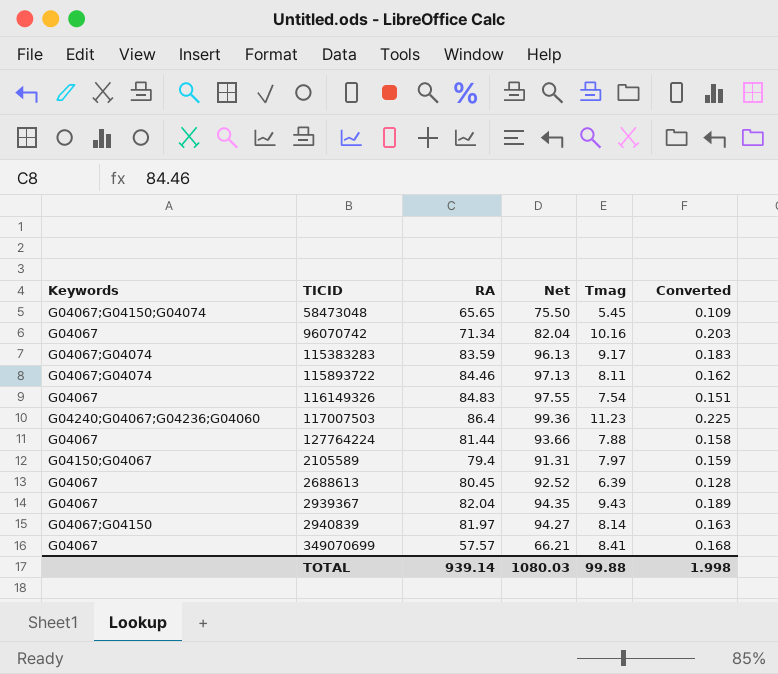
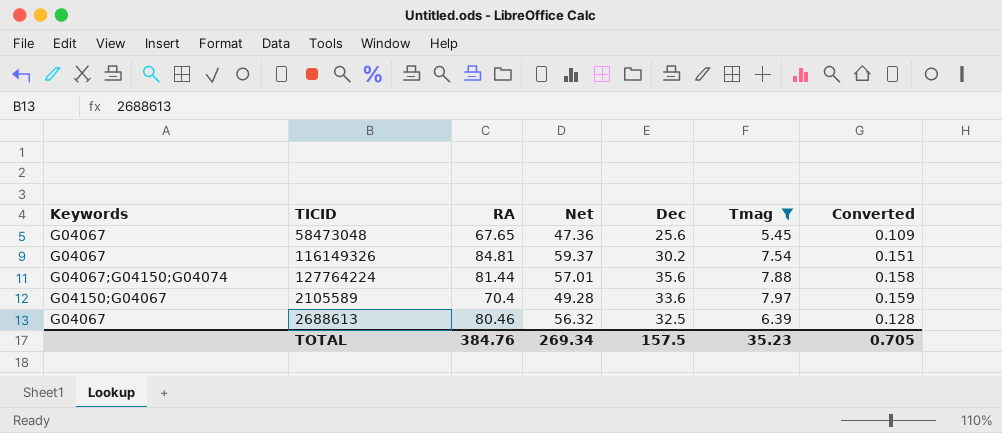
filter: none -> Tmag <= 7.97
column Net | formula: [RA] * 1.15 -> [RA] * 0.7
column Dec | position: none -> 5
58473048 | Keywords: G04067;G04150;G04074 -> G04067
58473048 | RA: 65.65 -> 67.65
116149326 | RA: 84.83 -> 84.81
127764224 | Keywords: G04067 -> G04067;G04150;G04074
2105589 | RA: 79.4 -> 70.4
2688613 | RA: 80.45 -> 80.46
TOTAL | RA: 939.14 -> 384.76
TOTAL | Net: 1080.03 -> 269.34
TOTAL | Tmag: 99.88 -> 35.23
TOTAL | Converted: 1.998 -> 0.705

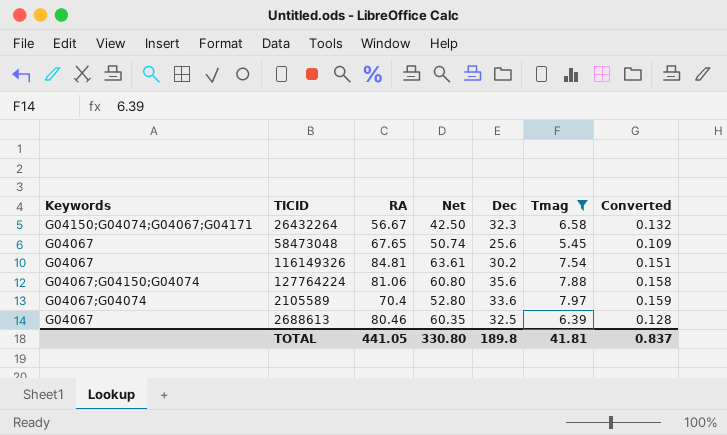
column Net | formula: [RA] * 0.7 -> [RA] * 0.75
row 26432264: none -> G04150;G04074;G04067;G04171 | 56.67 | 42.50 | 32.3 | 6.58 | 0.132
127764224 | RA: 81.44 -> 81.06
2105589 | Keywords: G04150;G04067 -> G04067;G04074
TOTAL | RA: 384.76 -> 441.05
TOTAL | Net: 269.34 -> 330.80
TOTAL | Dec: 157.5 -> 189.8
TOTAL | Tmag: 35.23 -> 41.81
TOTAL | Converted: 0.705 -> 0.837

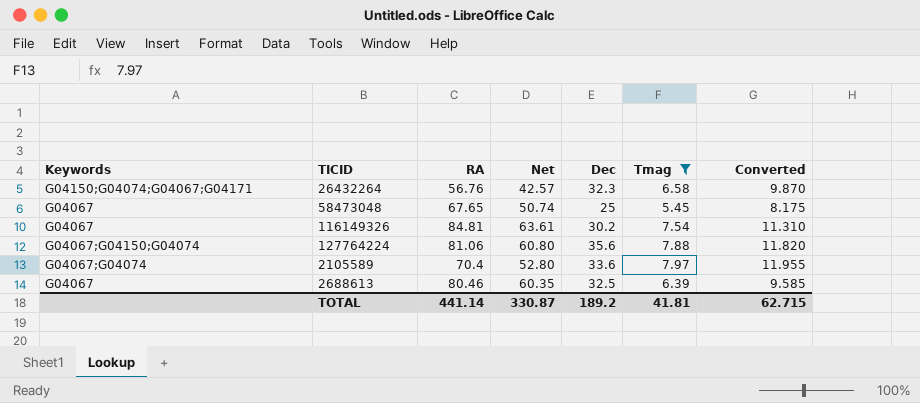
column Converted | formula: [Tmag] * 0.02 -> [Tmag] * 1.5
26432264 | RA: 56.67 -> 56.76
26432264 | Net: 42.50 -> 42.57
58473048 | Dec: 25.6 -> 25
TOTAL | RA: 441.05 -> 441.14
TOTAL | Net: 330.80 -> 330.87
TOTAL | Dec: 189.8 -> 189.2
TOTAL | Converted: 0.837 -> 62.715

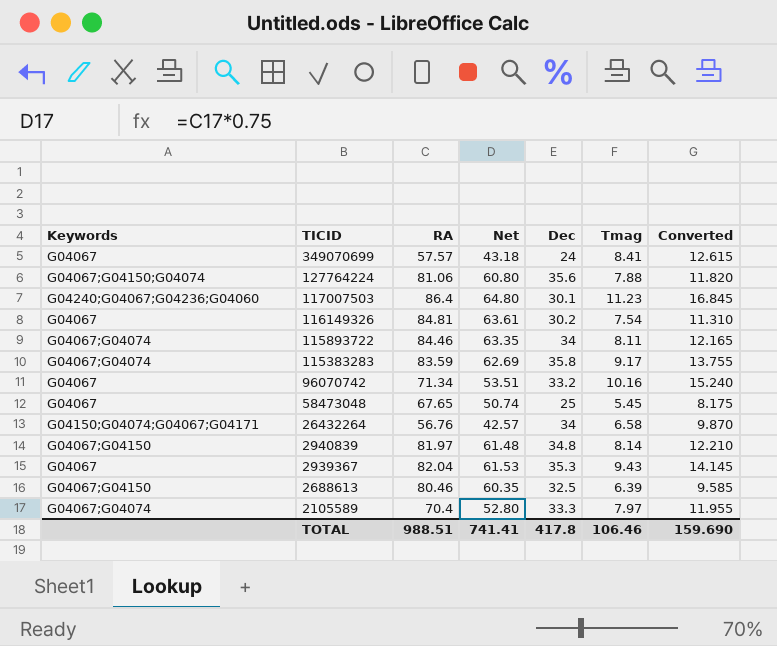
filter: Tmag <= 7.97 -> none
row order: none -> TICID descending
26432264 | Dec: 32.3 -> 34
2688613 | Keywords: G04067 -> G04067;G04150
2105589 | Dec: 33.6 -> 33.3
TOTAL | RA: 441.14 -> 988.51
TOTAL | Net: 330.87 -> 741.41
TOTAL | Dec: 189.2 -> 417.8
TOTAL | Tmag: 41.81 -> 106.46
TOTAL | Converted: 62.715 -> 159.690

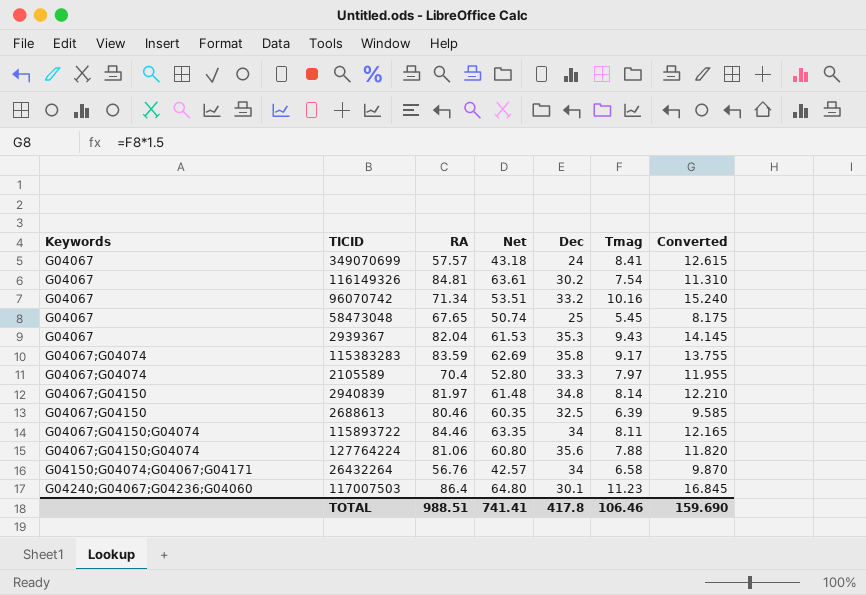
row order: TICID descending -> Keywords ascending
115893722 | Keywords: G04067;G04074 -> G04067;G04150;G04074

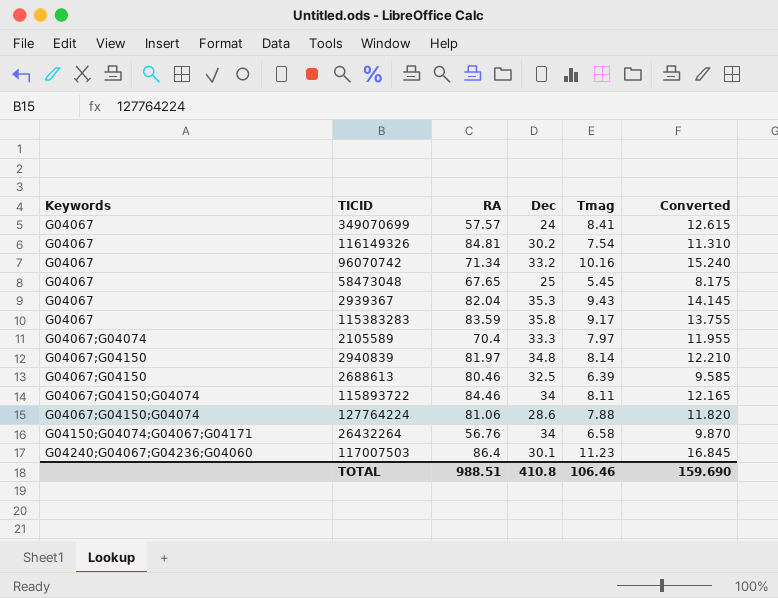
column Net | formula: [RA] * 0.75 -> none
115383283 | Keywords: G04067;G04074 -> G04067
127764224 | Dec: 35.6 -> 28.6
TOTAL | Dec: 417.8 -> 410.8

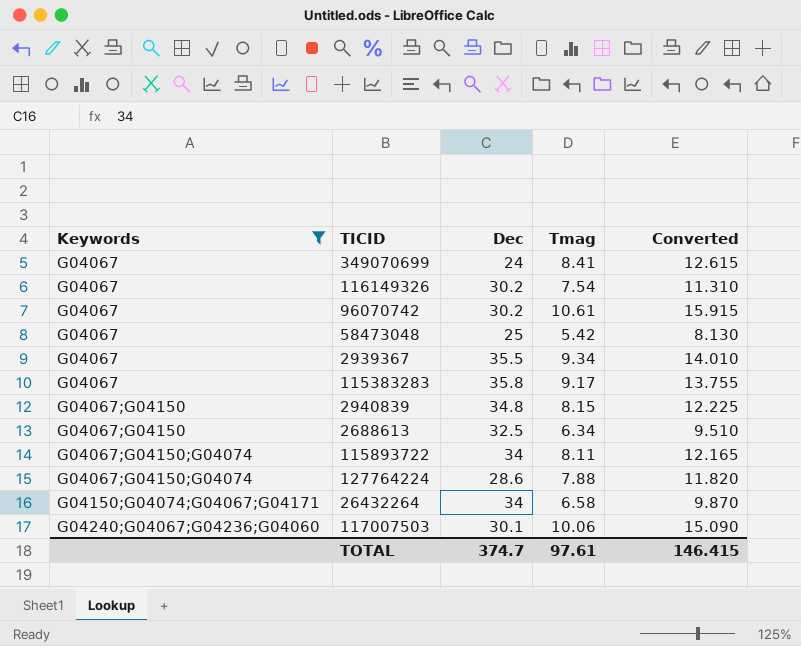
filter: none -> Keywords != G04067;G04074
column RA | position: 3 -> none
96070742 | Dec: 33.2 -> 30.2
96070742 | Tmag: 10.16 -> 10.61
96070742 | Converted: 15.240 -> 15.915
58473048 | Tmag: 5.45 -> 5.42
58473048 | Converted: 8.175 -> 8.130
2939367 | Dec: 35.3 -> 35.5
2939367 | Tmag: 9.43 -> 9.34
2939367 | Converted: 14.145 -> 14.010
2940839 | Tmag: 8.14 -> 8.15
2940839 | Converted: 12.210 -> 12.225
2688613 | Tmag: 6.39 -> 6.34
2688613 | Converted: 9.585 -> 9.510
117007503 | Tmag: 11.23 -> 10.06
117007503 | Converted: 16.845 -> 15.090
TOTAL | Dec: 410.8 -> 374.7
TOTAL | Tmag: 106.46 -> 97.61
TOTAL | Converted: 159.690 -> 146.415

